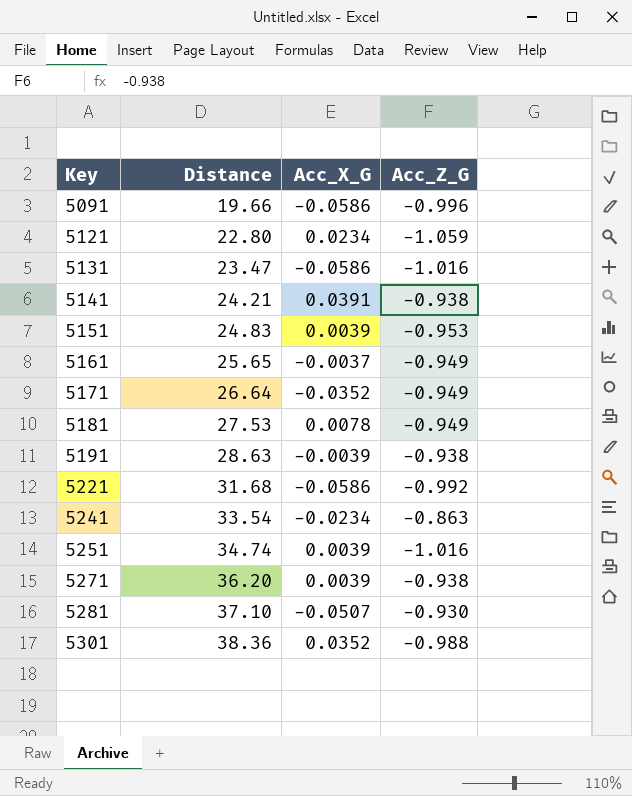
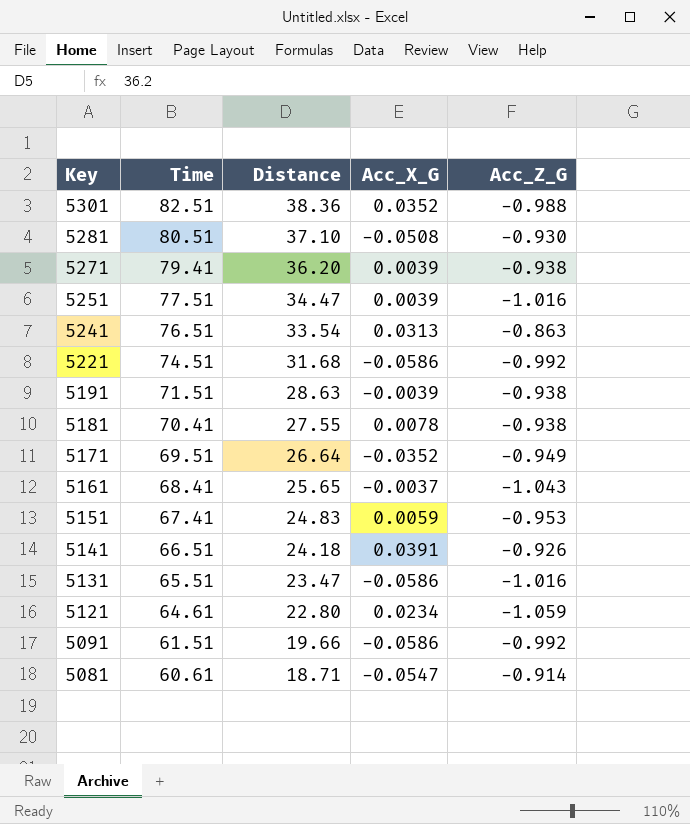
row order: Key ascending -> Key descending
column Time | position: none -> 2
5281 | Acc_X_G: -0.0507 -> -0.0508
5251 | Distance: 34.74 -> 34.47
5241 | Acc_X_G: -0.0234 -> 0.0313
5181 | Distance: 27.53 -> 27.55
5181 | Acc_Z_G: -0.949 -> -0.938
5161 | Acc_Z_G: -0.949 -> -1.043
5151 | Acc_X_G: 0.0039 -> 0.0059
5141 | Distance: 24.21 -> 24.18
5141 | Acc_Z_G: -0.938 -> -0.926
5091 | Acc_Z_G: -0.996 -> -0.992
row 5081: none -> 60.61 | 18.71 | -0.0547 | -0.914

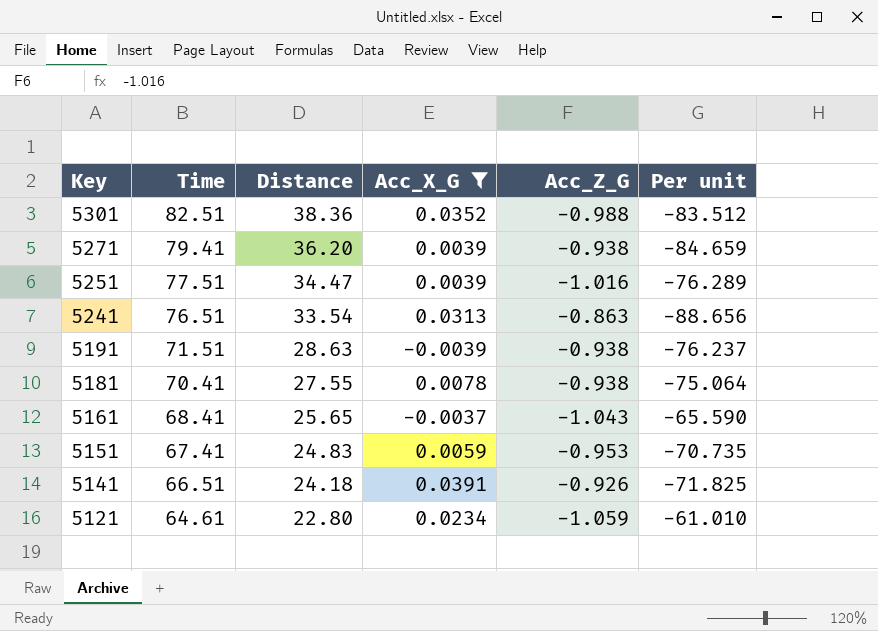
filter: none -> Acc_X_G >= -0.0039
column Per unit | formula: none -> [Time] / [Acc_Z_G]

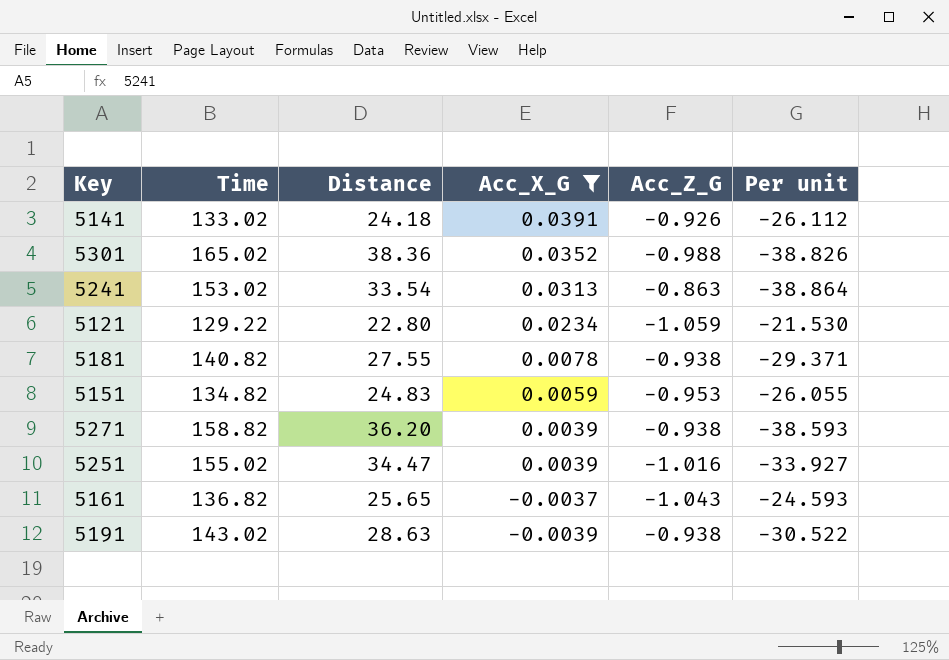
row order: Key descending -> Acc_X_G descending
column Per unit | formula: [Time] / [Acc_Z_G] -> [Distance] / [Acc_Z_G]
5141 | Time: 66.51 -> 133.02
5301 | Time: 82.51 -> 165.02
5241 | Time: 76.51 -> 153.02
5121 | Time: 64.61 -> 129.22
5181 | Time: 70.41 -> 140.82
5151 | Time: 67.41 -> 134.82
5271 | Time: 79.41 -> 158.82
5251 | Time: 77.51 -> 155.02
5161 | Time: 68.41 -> 136.82
5191 | Time: 71.51 -> 143.02

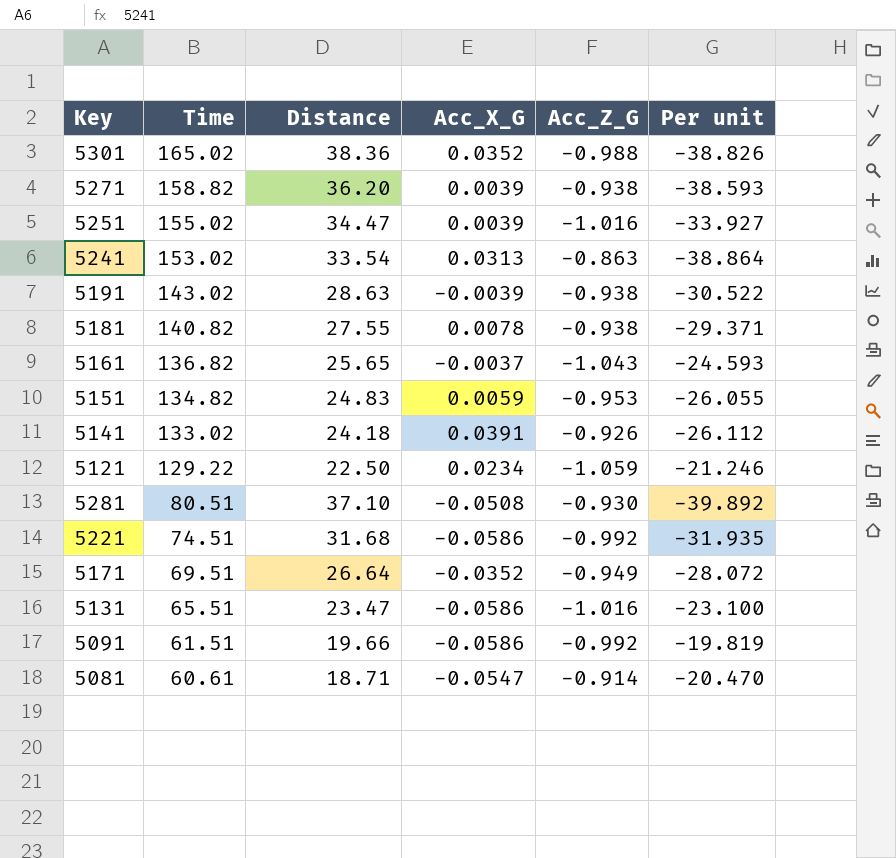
filter: Acc_X_G >= -0.0039 -> none
row order: Acc_X_G descending -> Time descending
5121 | Distance: 22.80 -> 22.50
5121 | Per unit: -21.530 -> -21.246

